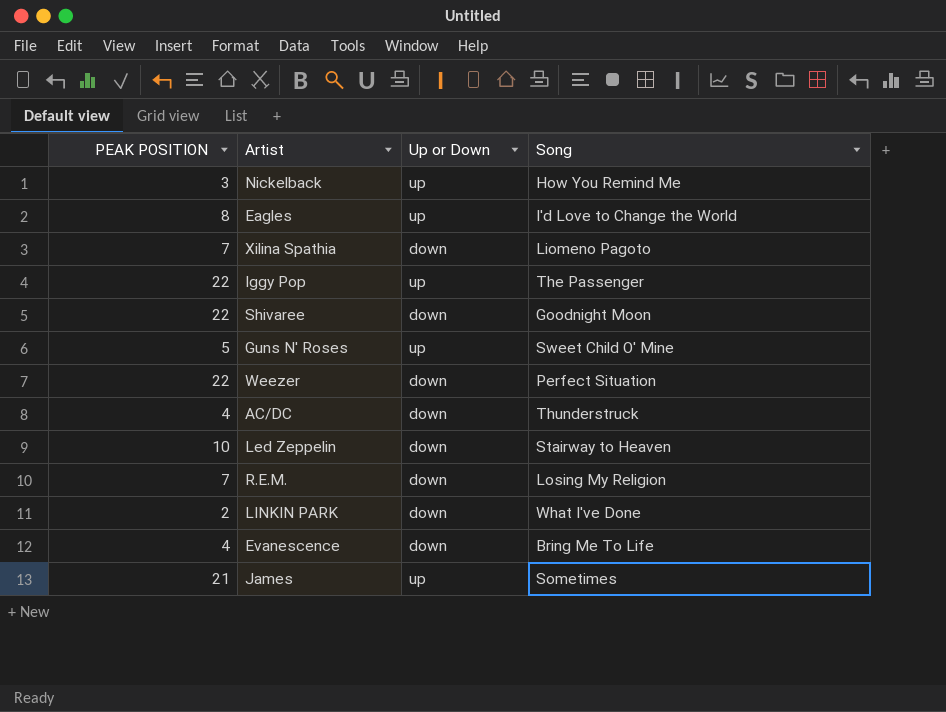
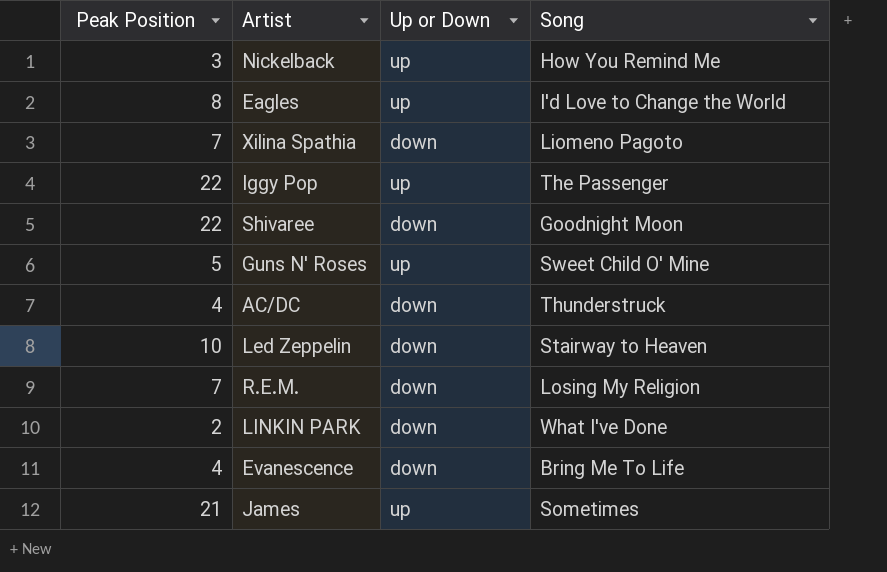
column name: PEAK POSITION -> Peak Position
row Weezer: 22 | down | Perfect Situation -> none

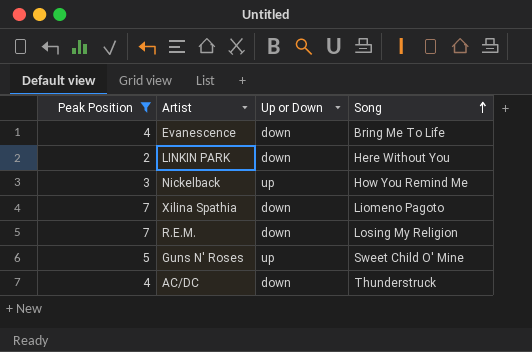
filter: none -> Peak Position <= 7
row order: none -> Song ascending
LINKIN PARK | Song: What I've Done -> Here Without You

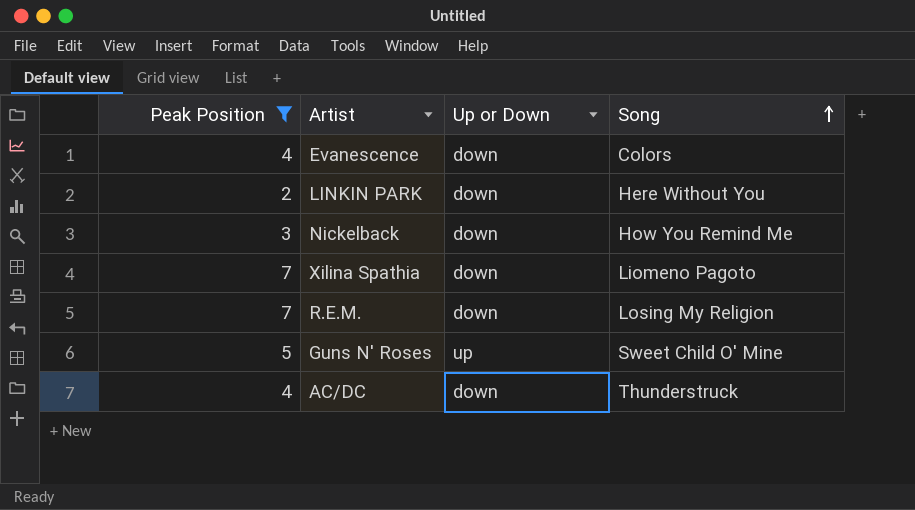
Evanescence | Song: Bring Me To Life -> Colors
Nickelback | Up or Down: up -> down

